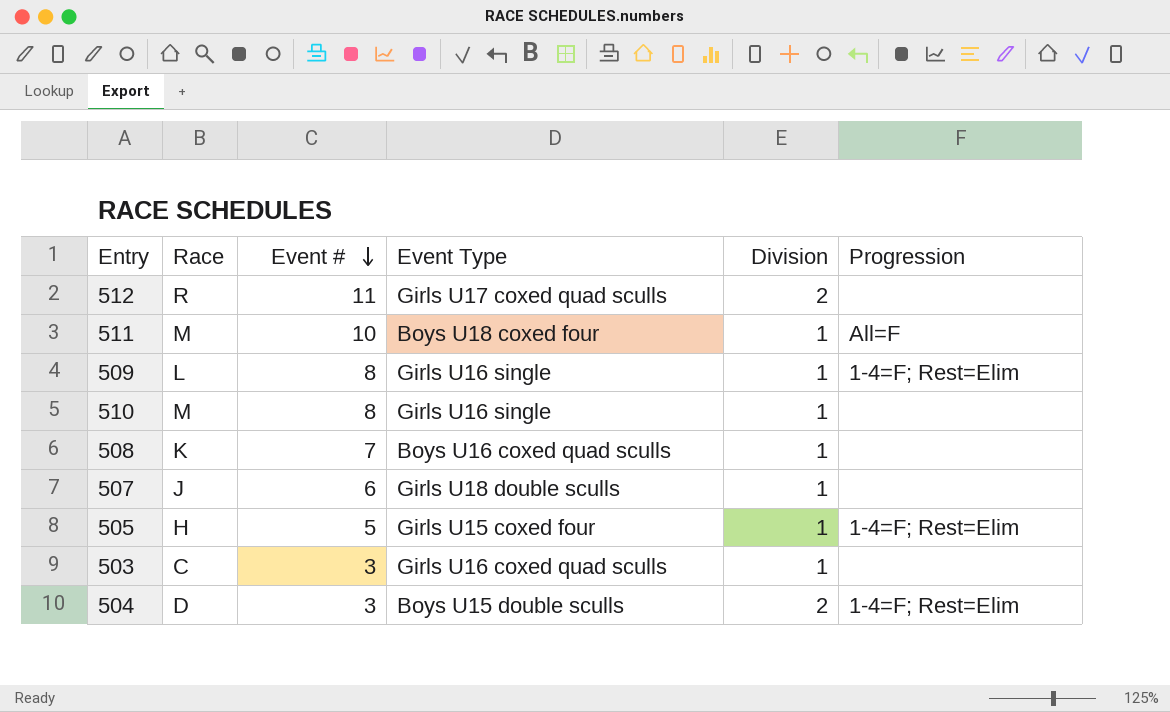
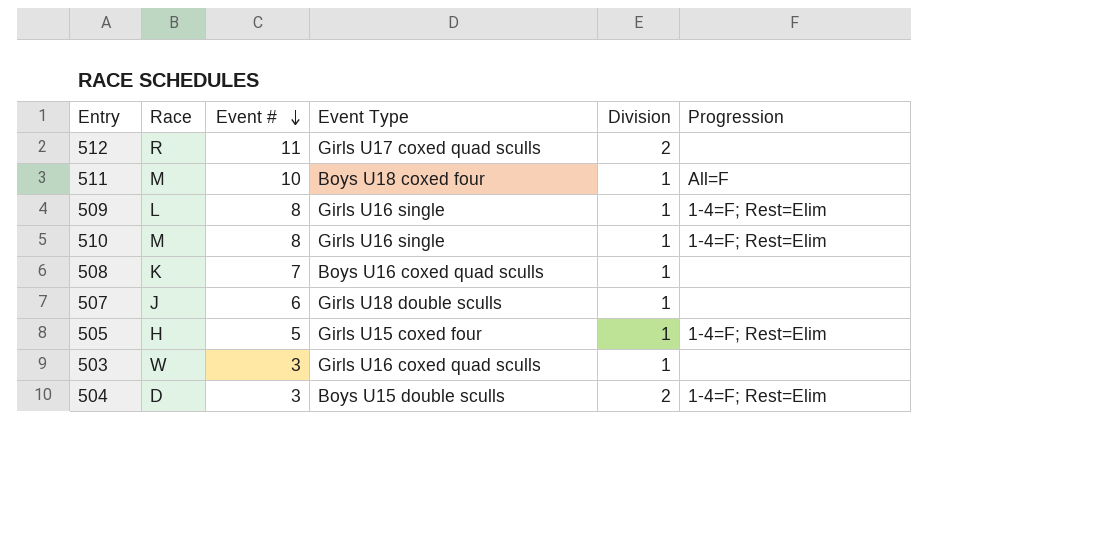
510 | Progression: none -> 1-4=F; Rest=Elim
503 | Race: C -> W

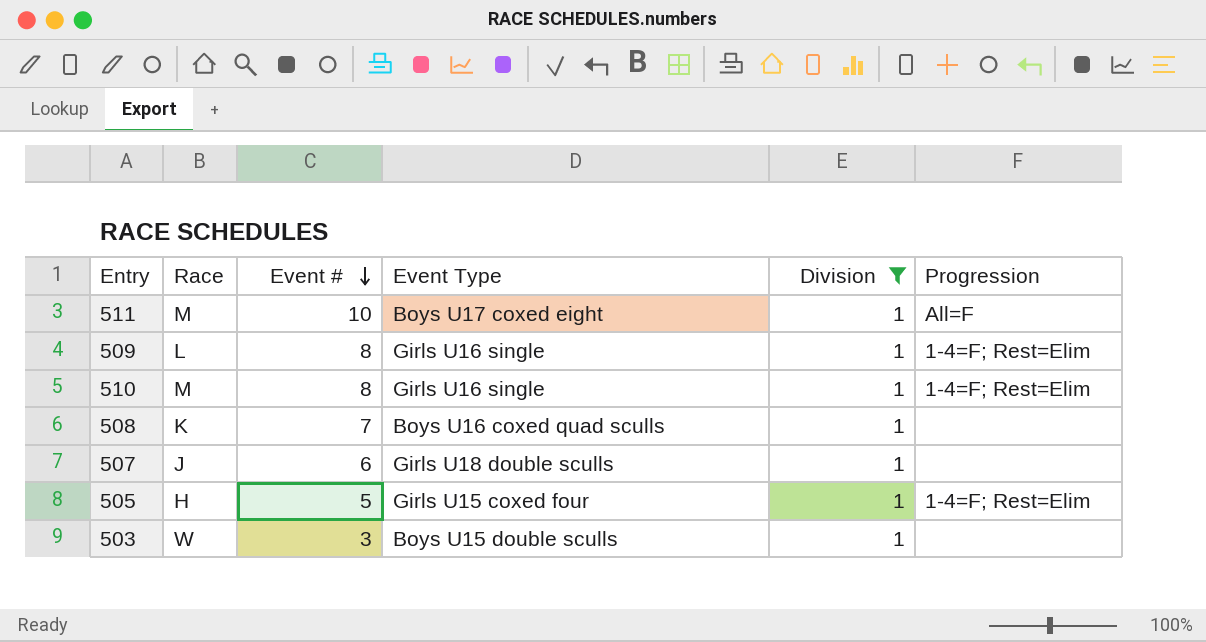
filter: none -> Division = 1
511 | Event Type: Boys U18 coxed four -> Boys U17 coxed eight
503 | Event Type: Girls U16 coxed quad sculls -> Boys U15 double sculls

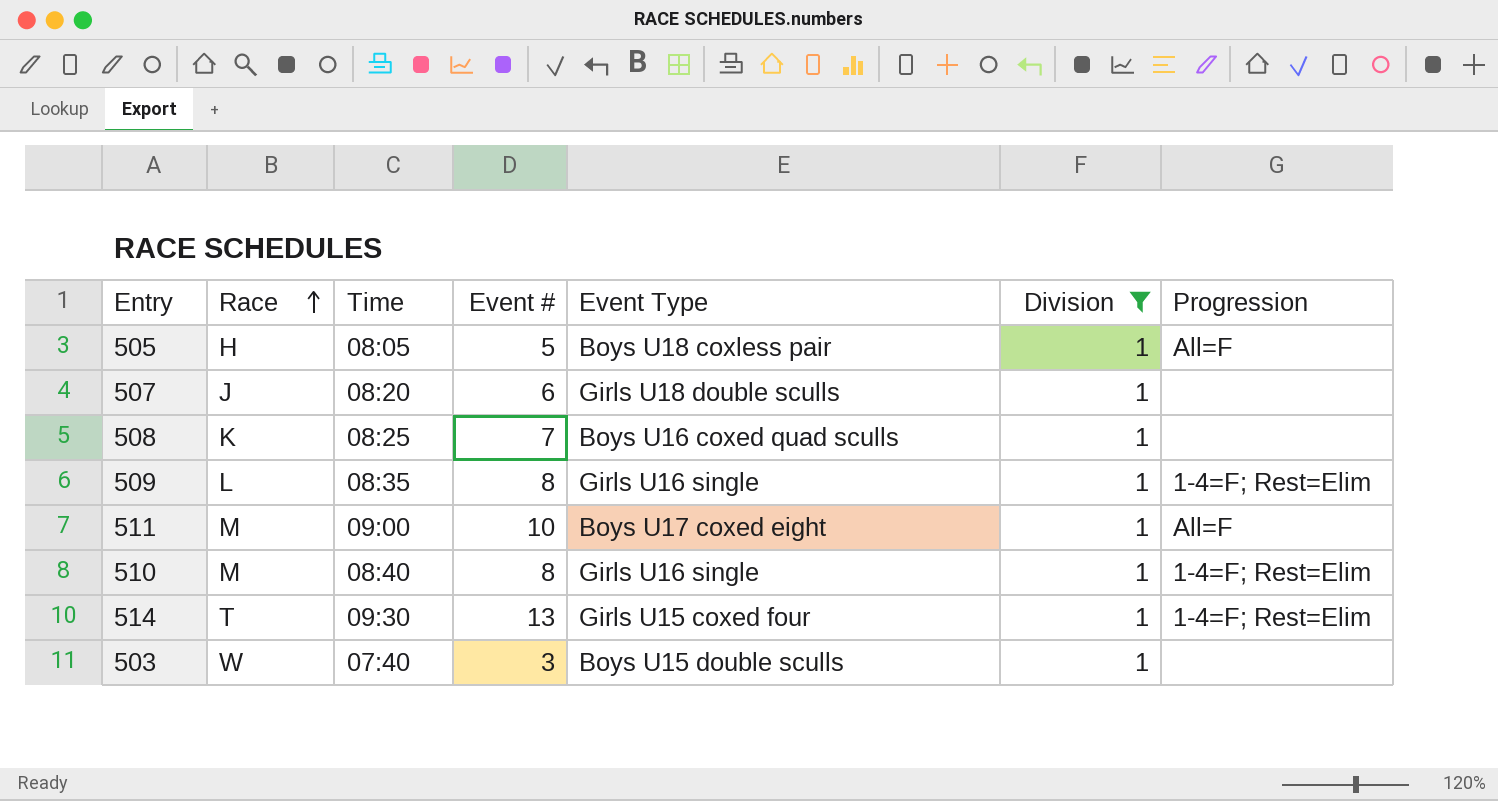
row order: Event # descending -> Race ascending
column Time | position: none -> 3
505 | Event Type: Girls U15 coxed four -> Boys U18 coxless pair
505 | Progression: 1-4=F; Rest=Elim -> All=F
row 514: none -> T | 09:30 | 13 | Girls U15 coxed four | 1 | 1-4=F; Rest=Elim

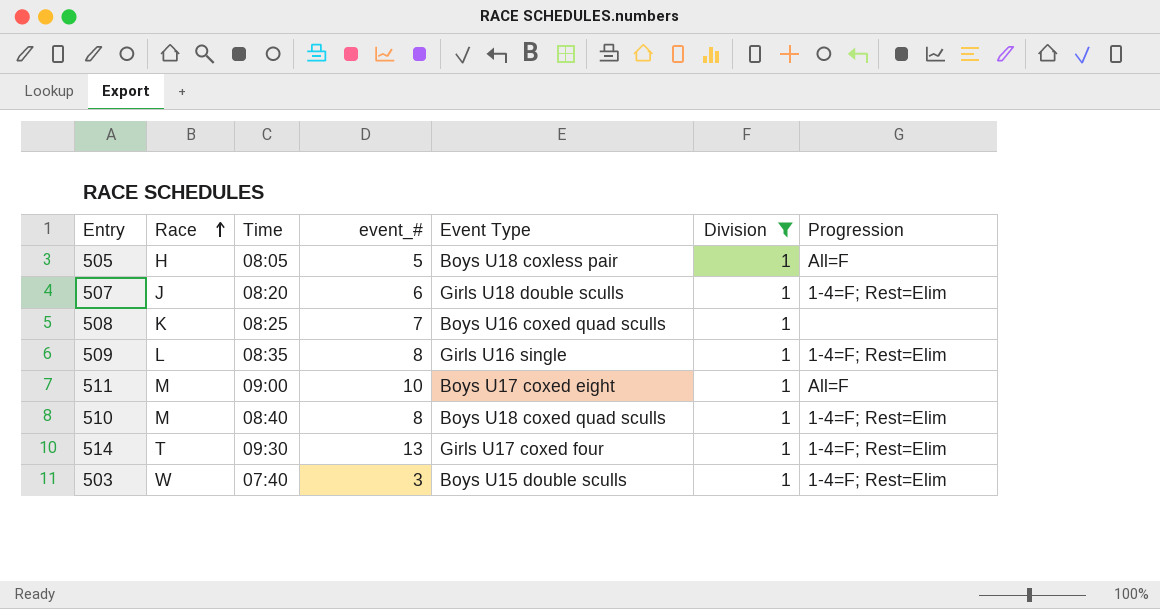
column name: Event # -> event_#
507 | Progression: none -> 1-4=F; Rest=Elim
510 | Event Type: Girls U16 single -> Boys U18 coxed quad sculls
514 | Event Type: Girls U15 coxed four -> Girls U17 coxed four
503 | Progression: none -> 1-4=F; Rest=Elim

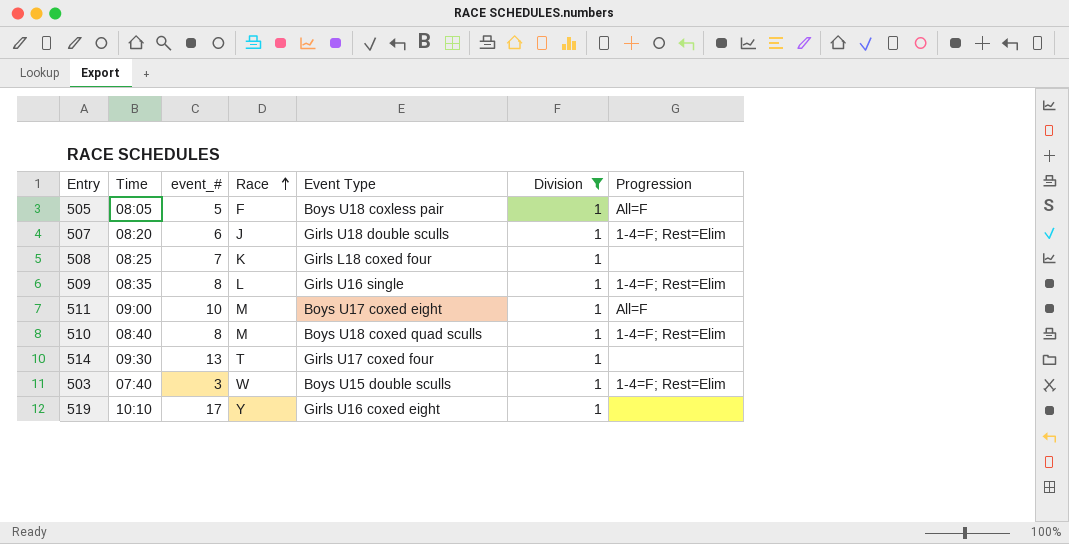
column Race | position: 2 -> 4
505 | Race: H -> F
508 | Event Type: Boys U16 coxed quad sculls -> Girls L18 coxed four
514 | Progression: 1-4=F; Rest=Elim -> none
row 519: none -> 10:10 | 17 | Y | Girls U16 coxed eight | 1 | none

